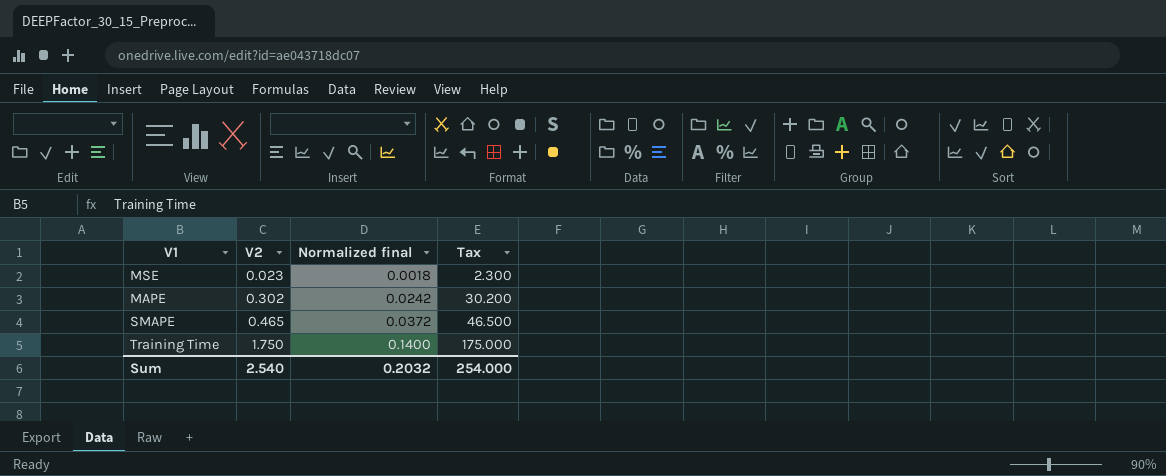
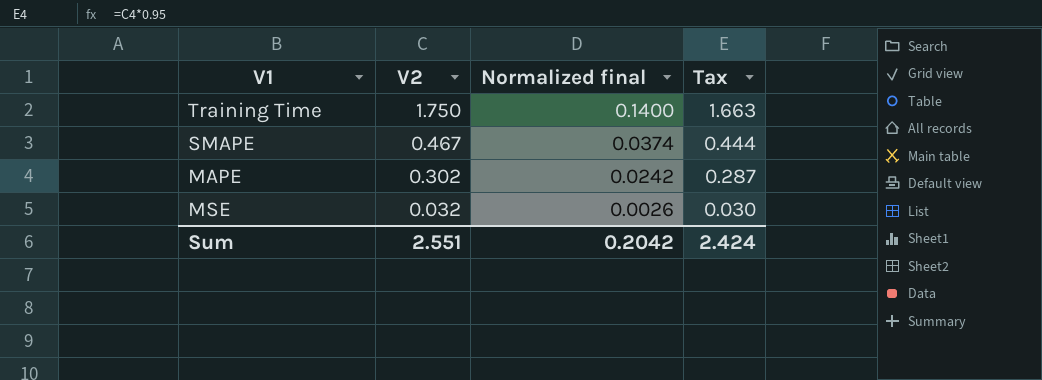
row order: V2 ascending -> V2 descending
column Tax | formula: [V2] * 100 -> [V2] * 0.95
SMAPE | V2: 0.465 -> 0.467
SMAPE | Normalized final: 0.0372 -> 0.0374
MSE | V2: 0.023 -> 0.032
MSE | Normalized final: 0.0018 -> 0.0026
Sum | V2: 2.540 -> 2.551
Sum | Normalized final: 0.2032 -> 0.2042
Sum | Tax: 254.000 -> 2.424

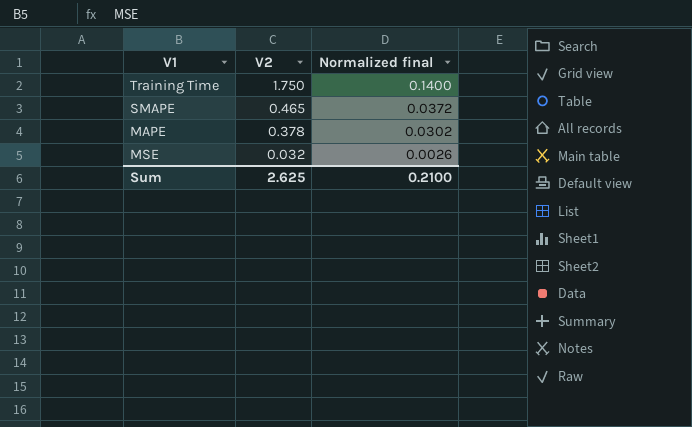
column Tax | formula: [V2] * 0.95 -> none
SMAPE | V2: 0.467 -> 0.465
SMAPE | Normalized final: 0.0374 -> 0.0372
MAPE | V2: 0.302 -> 0.378
MAPE | Normalized final: 0.0242 -> 0.0302
Sum | V2: 2.551 -> 2.625
Sum | Normalized final: 0.2042 -> 0.2100

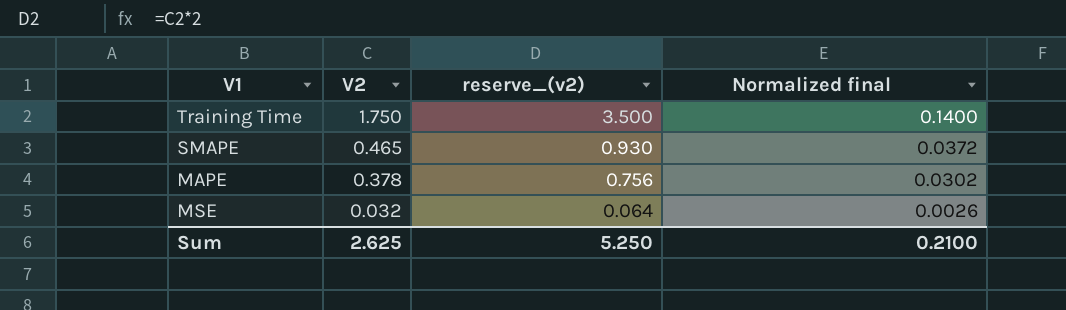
column reserve_(v2) | formula: none -> [V2] * 2

